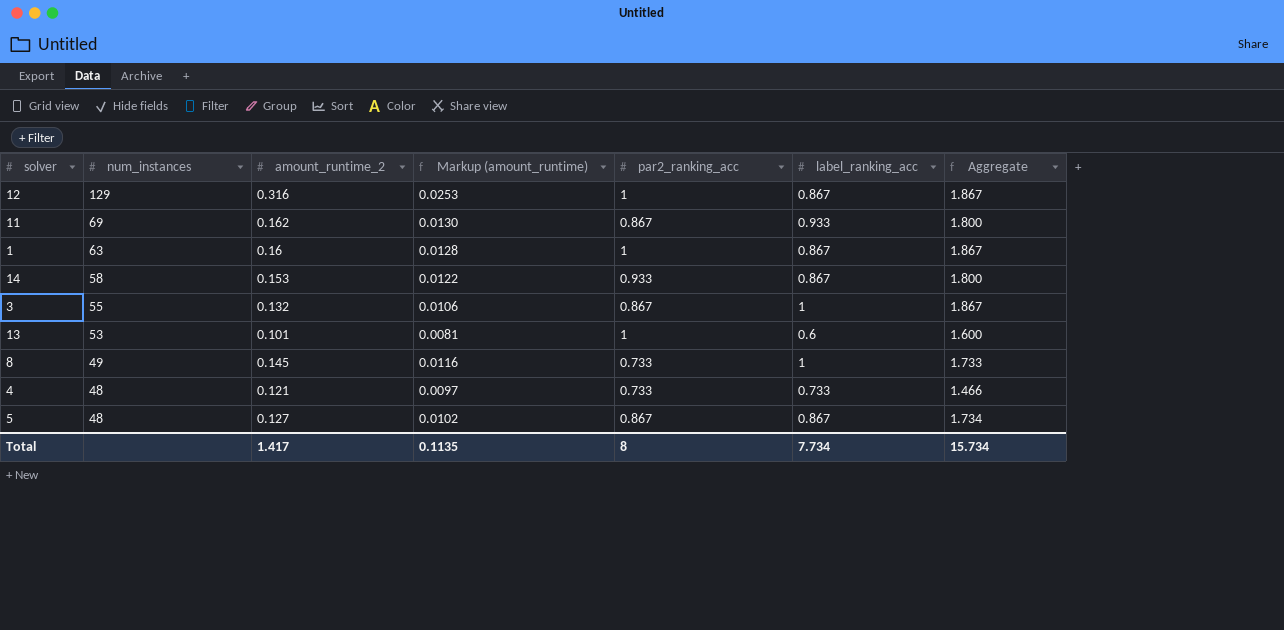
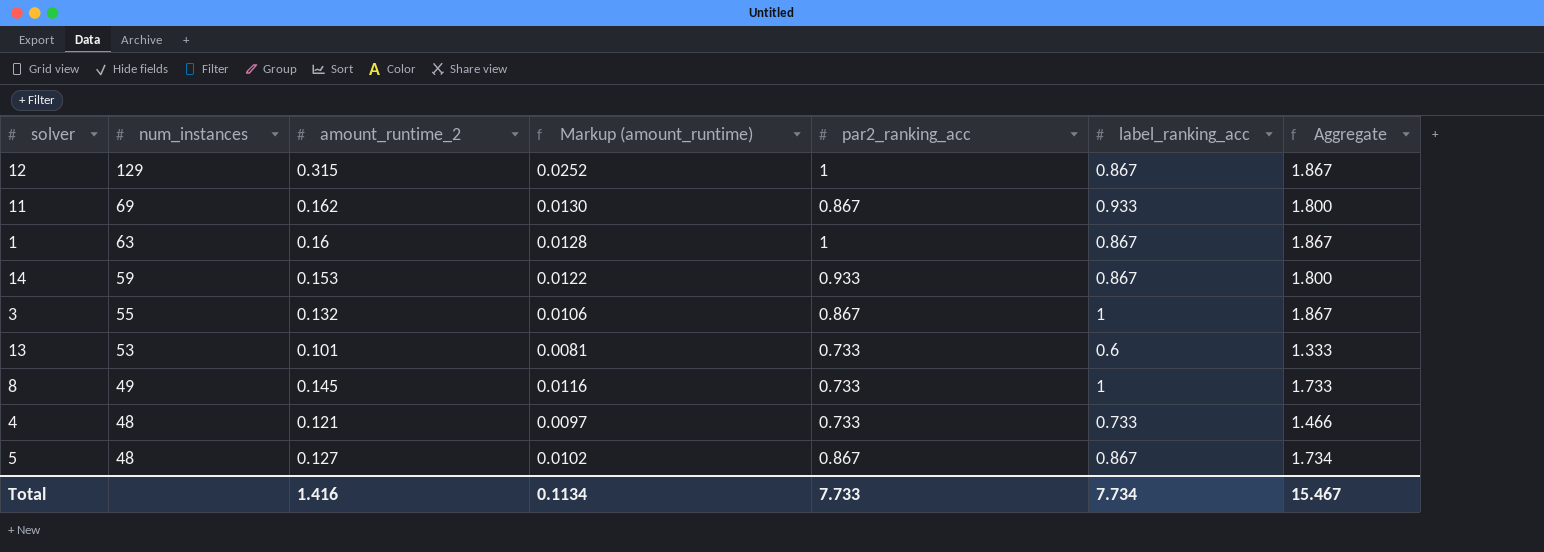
12 | amount_runtime_2: 0.316 -> 0.315
12 | Markup (amount_runtime): 0.0253 -> 0.0252
14 | num_instances: 58 -> 59
13 | par2_ranking_acc: 1 -> 0.733
13 | Aggregate: 1.600 -> 1.333
Total | amount_runtime_2: 1.417 -> 1.416
Total | Markup (amount_runtime): 0.1135 -> 0.1134
Total | par2_ranking_acc: 8 -> 7.733
Total | Aggregate: 15.734 -> 15.467

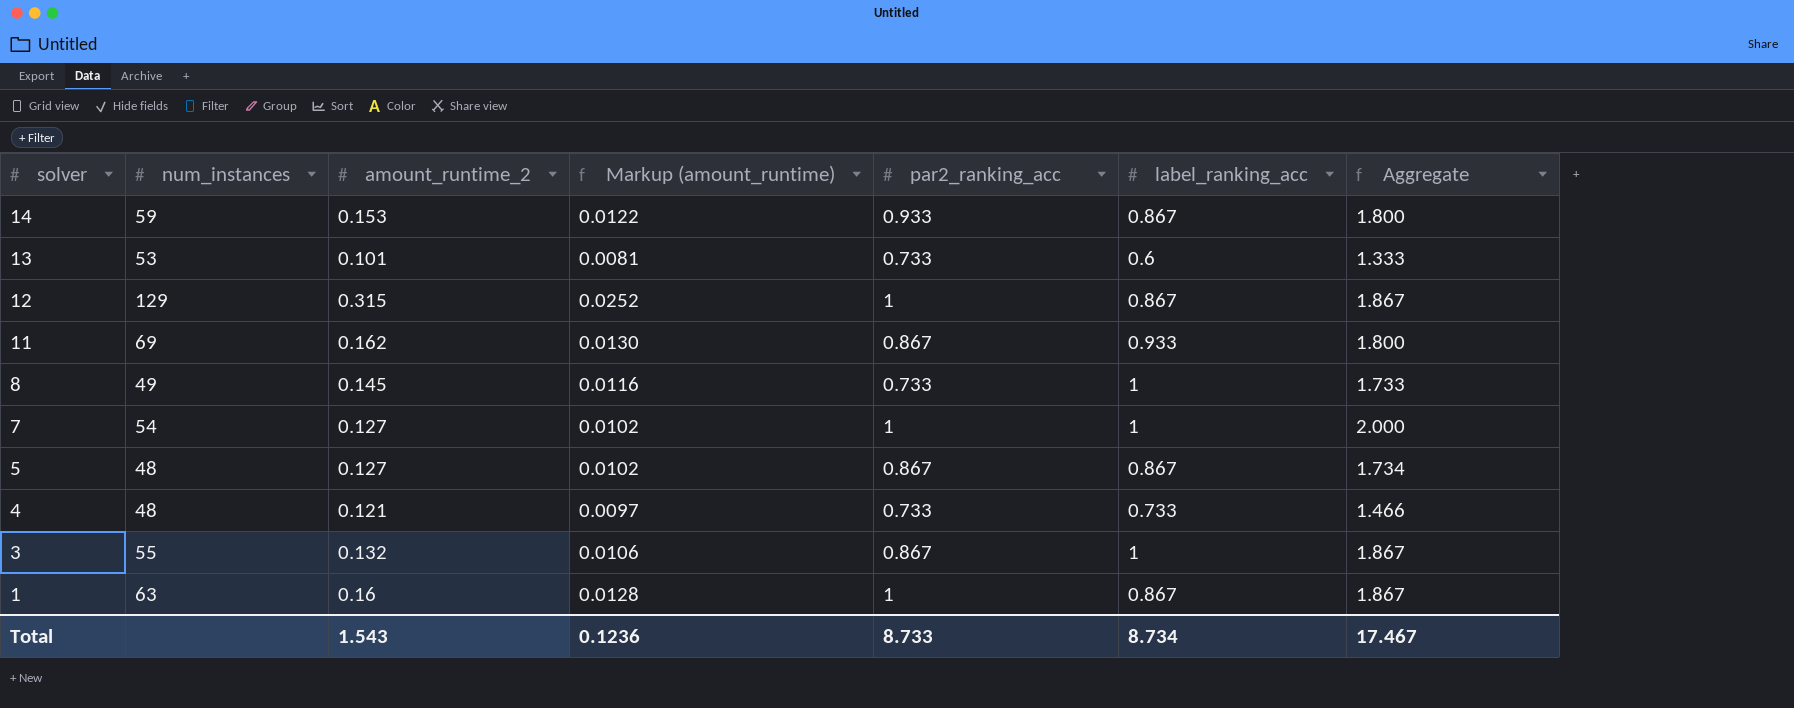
row order: num_instances descending -> solver descending
row 7: none -> 54 | 0.127 | 0.0102 | 1 | 1 | 2.000
Total | amount_runtime_2: 1.416 -> 1.543
Total | Markup (amount_runtime): 0.1134 -> 0.1236
Total | par2_ranking_acc: 7.733 -> 8.733
Total | label_ranking_acc: 7.734 -> 8.734
Total | Aggregate: 15.467 -> 17.467

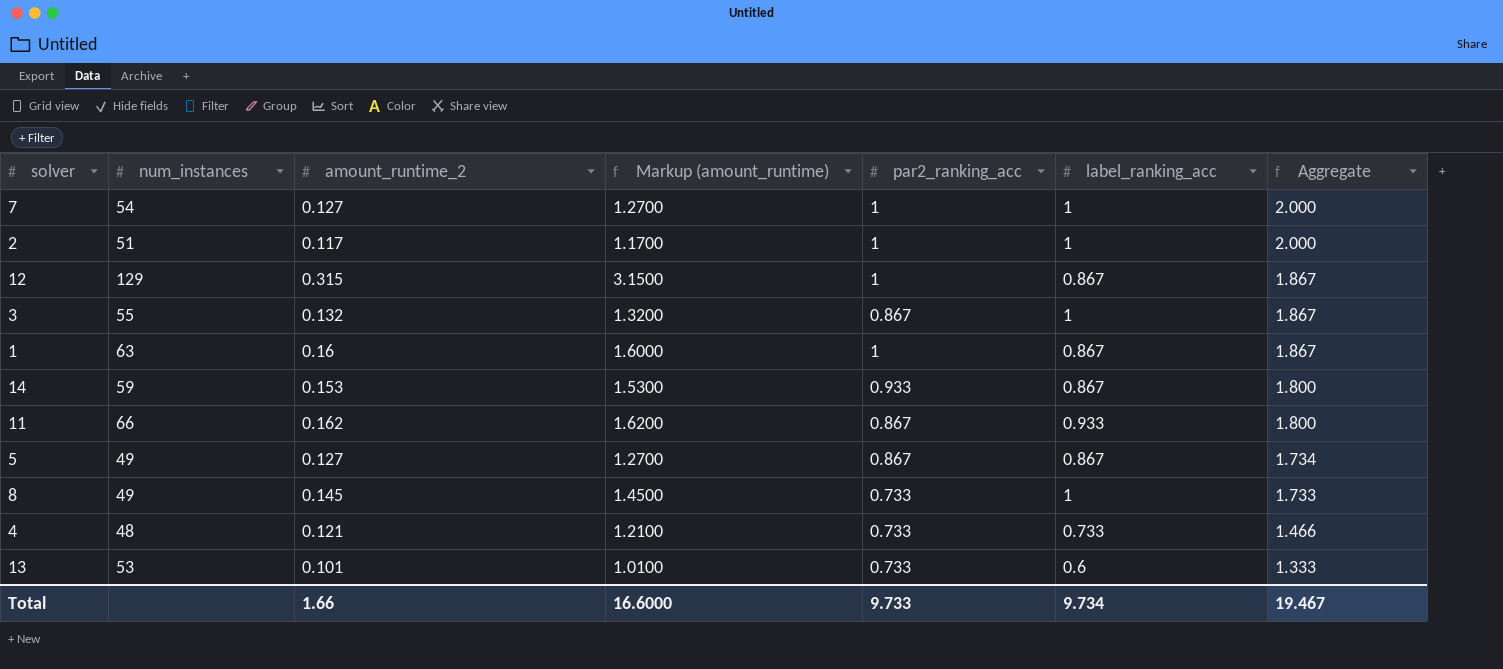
row order: solver descending -> Aggregate descending
column Markup (amount_runtime) | formula: [amount_runtime_2] * 0.08 -> [amount_runtime_2] * 10
row 2: none -> 51 | 0.117 | 1.1700 | 1 | 1 | 2.000
11 | num_instances: 69 -> 66
5 | num_instances: 48 -> 49
Total | amount_runtime_2: 1.543 -> 1.66
Total | Markup (amount_runtime): 0.1236 -> 16.6000
Total | par2_ranking_acc: 8.733 -> 9.733
Total | label_ranking_acc: 8.734 -> 9.734
Total | Aggregate: 17.467 -> 19.467

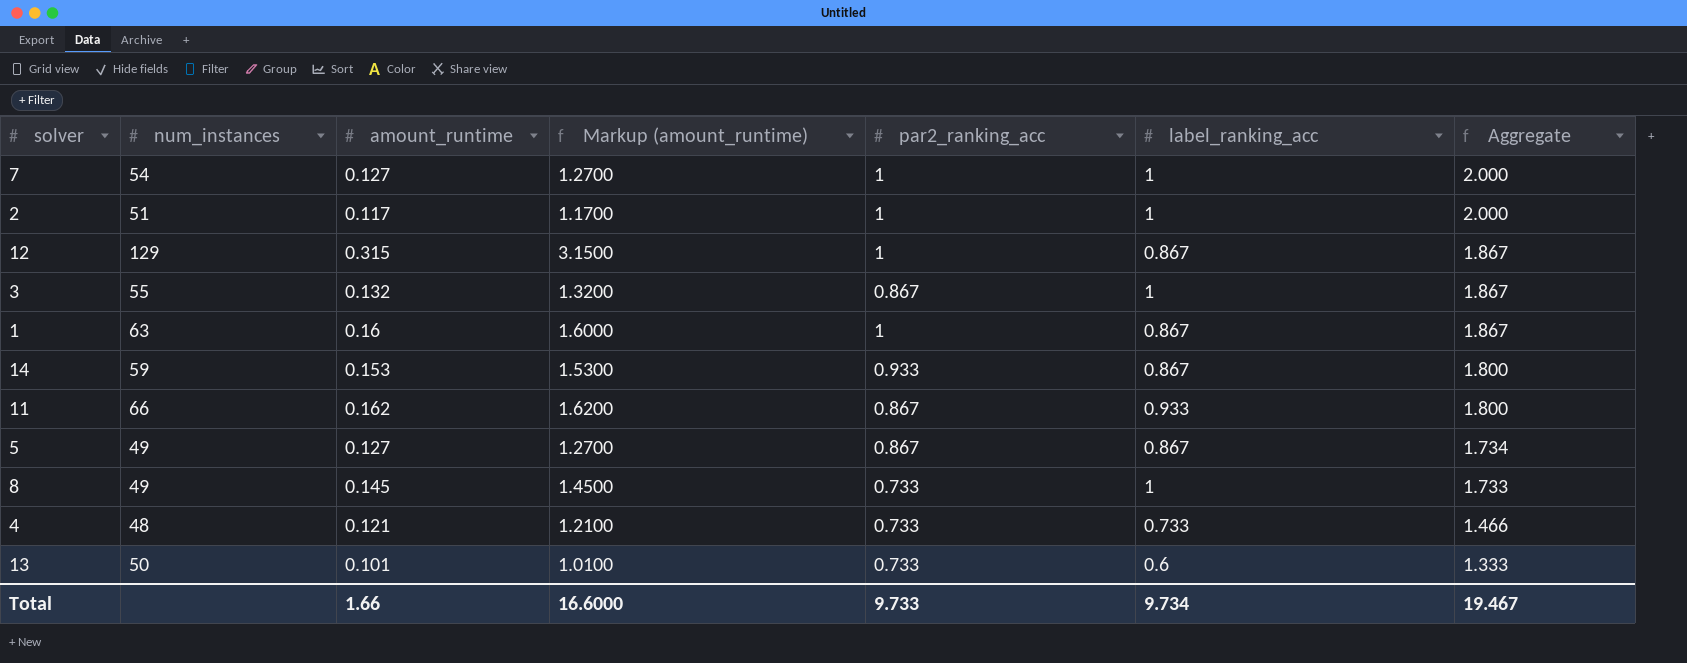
column name: amount_runtime_2 -> amount_runtime
13 | num_instances: 53 -> 50

